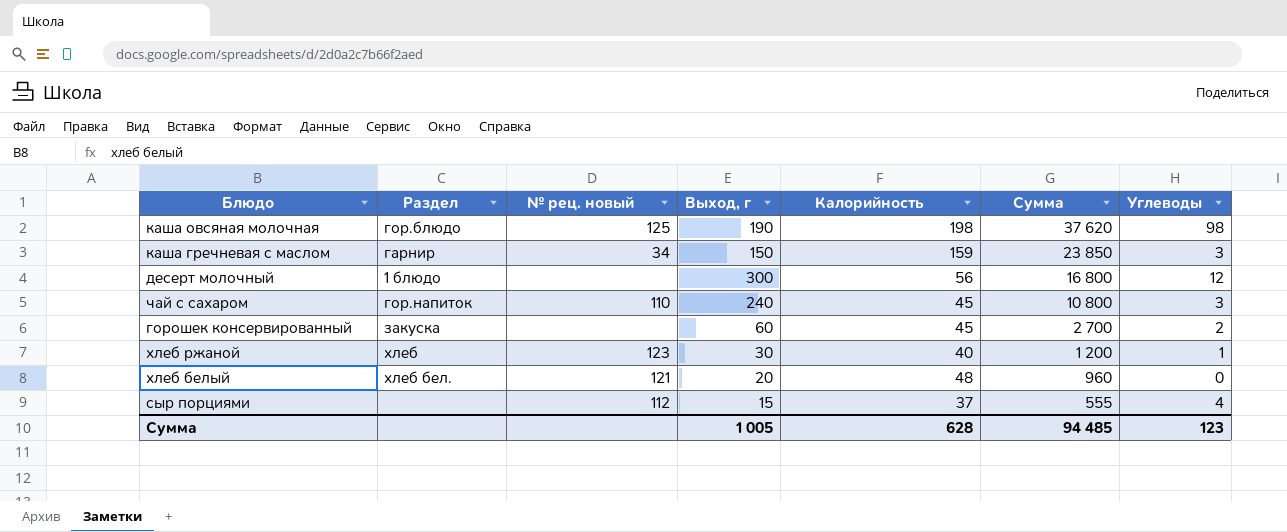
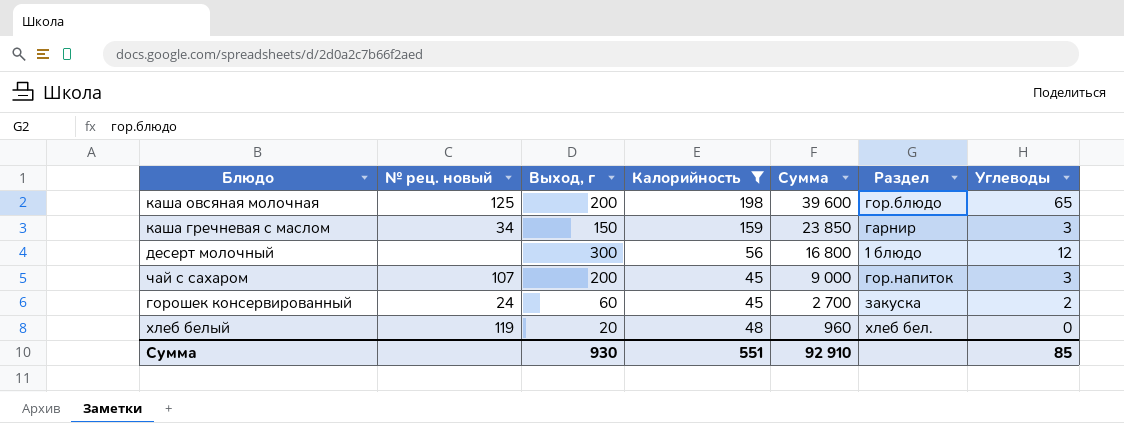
filter: none -> Калорийность >= 45
column Раздел | position: 2 -> 6
каша овсяная молочная | Выход, г: 190 -> 200
каша овсяная молочная | Сумма: 37 620 -> 39 600
каша овсяная молочная | Углеводы: 98 -> 65
чай с сахаром | № рец. новый: 110 -> 107
чай с сахаром | Выход, г: 240 -> 200
чай с сахаром | Сумма: 10 800 -> 9 000
горошек консервированный | № рец. новый: none -> 24
хлеб белый | № рец. новый: 121 -> 119
Сумма | Выход, г: 1 005 -> 930
Сумма | Калорийность: 628 -> 551
Сумма | Сумма: 94 485 -> 92 910
Сумма | Углеводы: 123 -> 85

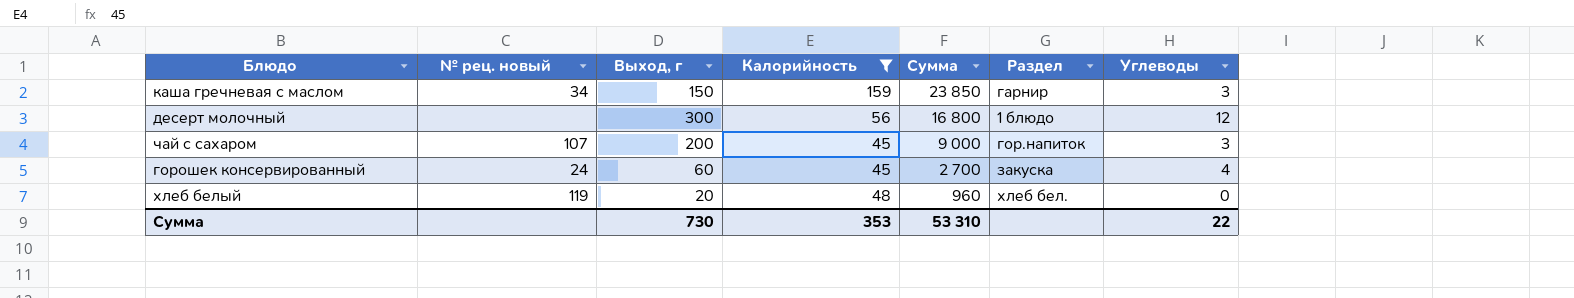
row каша овсяная молочная: 125 | 200 | 198 | 39 600 | гор.блюдо | 65 -> none
горошек консервированный | Углеводы: 2 -> 4
Сумма | Выход, г: 930 -> 730
Сумма | Калорийность: 551 -> 353
Сумма | Сумма: 92 910 -> 53 310
Сумма | Углеводы: 85 -> 22

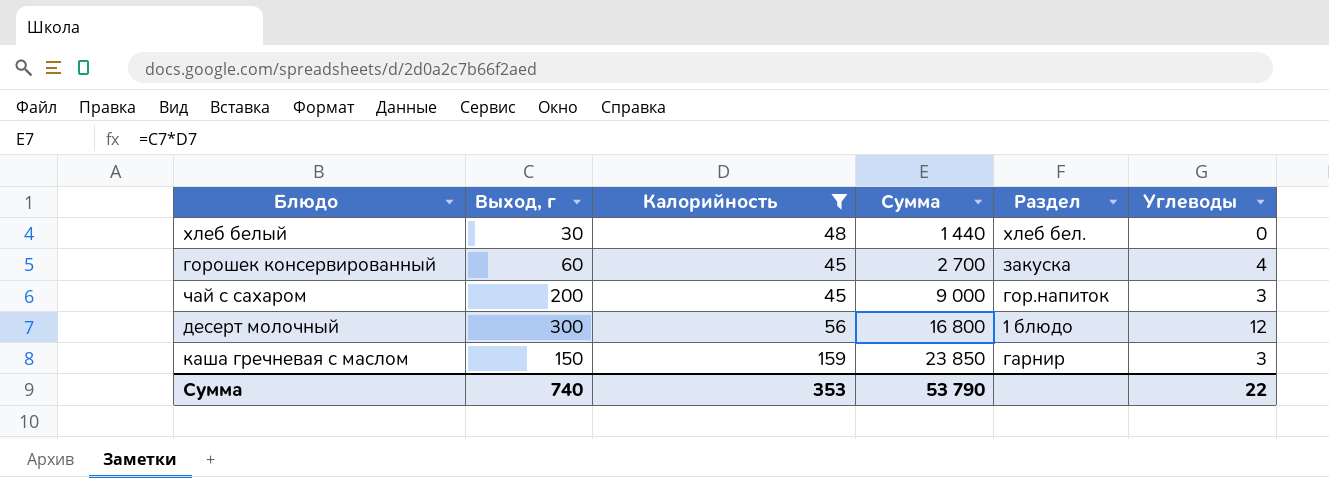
row order: Сумма descending -> Сумма ascending
column № рец. новый | position: 2 -> none
хлеб белый | Выход, г: 20 -> 30
хлеб белый | Сумма: 960 -> 1 440
Сумма | Выход, г: 730 -> 740
Сумма | Сумма: 53 310 -> 53 790

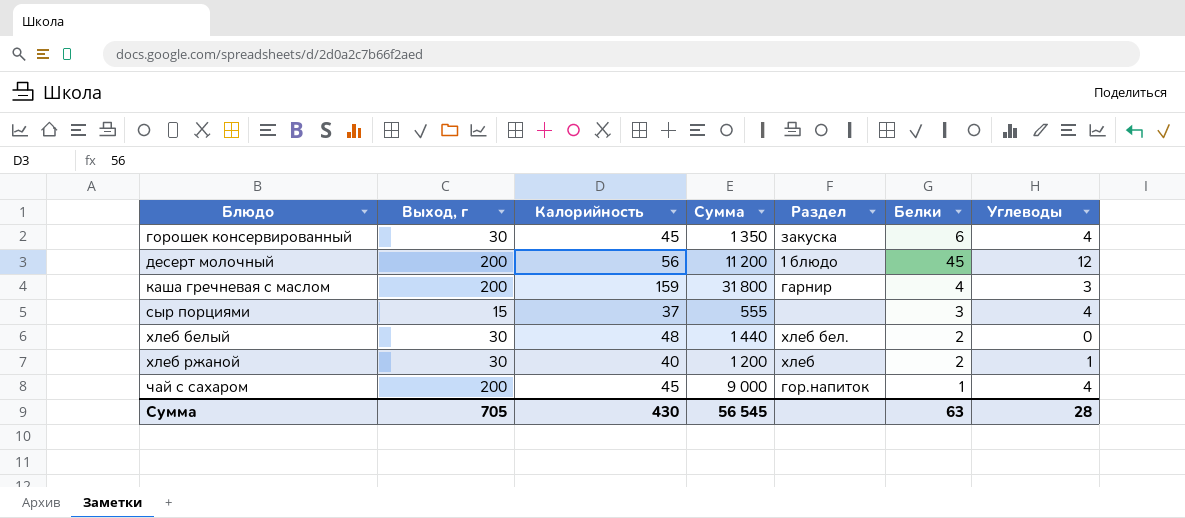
filter: Калорийность >= 45 -> none
row order: Сумма ascending -> Блюдо ascending
column Белки | position: none -> 6
горошек консервированный | Выход, г: 60 -> 30
горошек консервированный | Сумма: 2 700 -> 1 350
десерт молочный | Выход, г: 300 -> 200
десерт молочный | Сумма: 16 800 -> 11 200
каша гречневая с маслом | Выход, г: 150 -> 200
каша гречневая с маслом | Сумма: 23 850 -> 31 800
чай с сахаром | Углеводы: 3 -> 4
Сумма | Выход, г: 740 -> 705
Сумма | Калорийность: 353 -> 430
Сумма | Сумма: 53 790 -> 56 545
Сумма | Углеводы: 22 -> 28

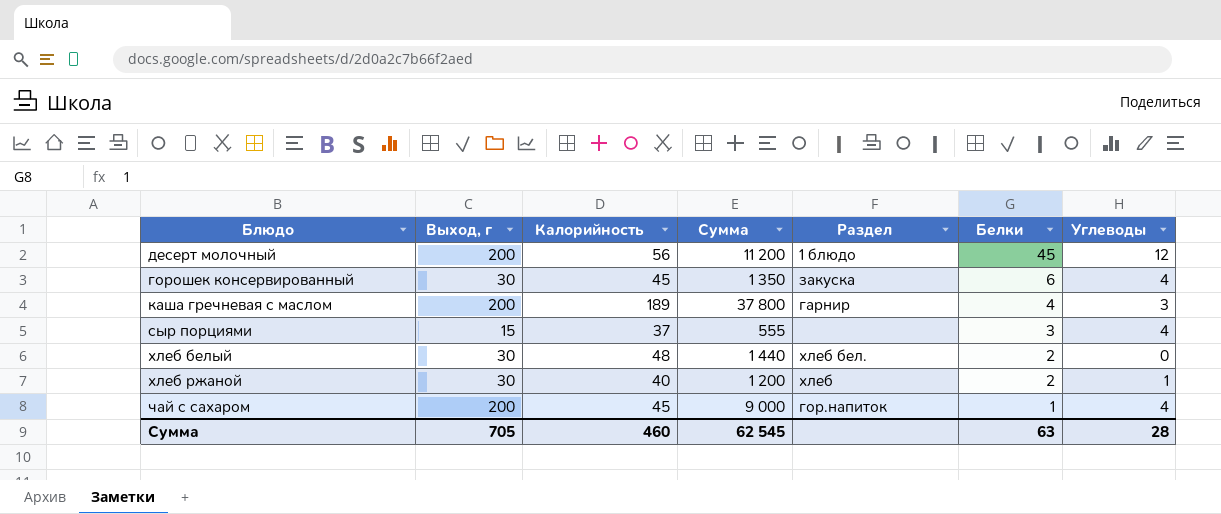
row order: Блюдо ascending -> Белки descending
каша гречневая с маслом | Калорийность: 159 -> 189
каша гречневая с маслом | Сумма: 31 800 -> 37 800
Сумма | Калорийность: 430 -> 460
Сумма | Сумма: 56 545 -> 62 545

